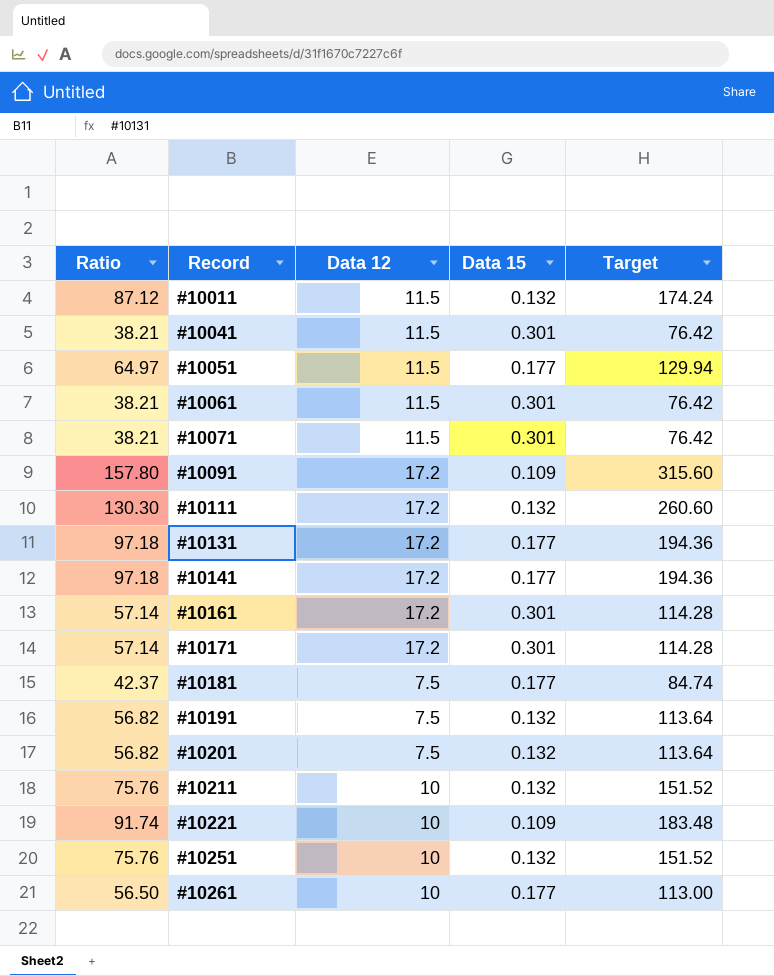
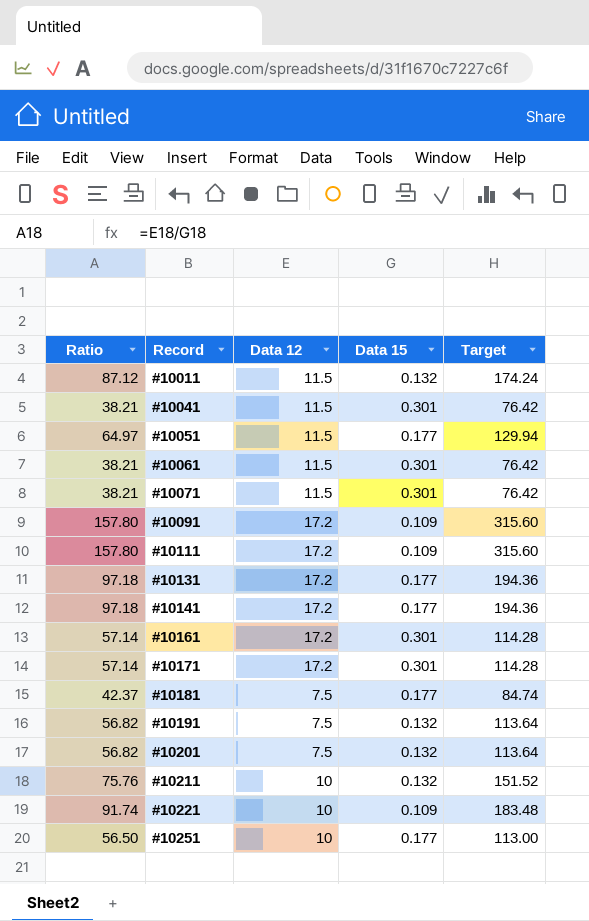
row #10261: 56.50 | 10 | 0.177 | 113.00 -> none
#10111 | Ratio: 130.30 -> 157.80
#10111 | Data 15: 0.132 -> 0.109
#10111 | Target: 260.60 -> 315.60
#10251 | Ratio: 75.76 -> 56.50
#10251 | Data 15: 0.132 -> 0.177
#10251 | Target: 151.52 -> 113.00

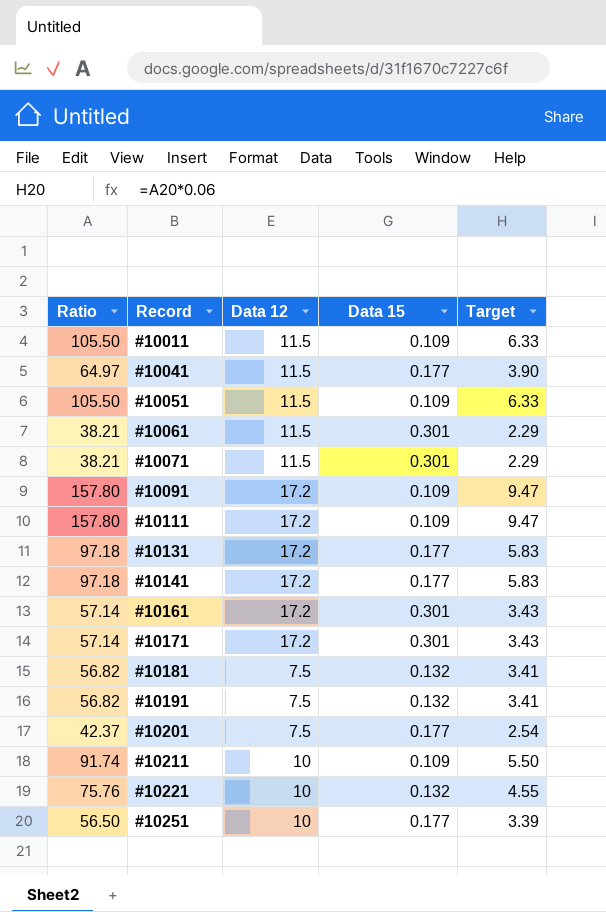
column Target | formula: [Ratio] * 2 -> [Ratio] * 0.06
#10011 | Ratio: 87.12 -> 105.50
#10011 | Data 15: 0.132 -> 0.109
#10041 | Ratio: 38.21 -> 64.97
#10041 | Data 15: 0.301 -> 0.177
#10051 | Ratio: 64.97 -> 105.50
#10051 | Data 15: 0.177 -> 0.109
#10181 | Ratio: 42.37 -> 56.82
#10181 | Data 15: 0.177 -> 0.132
#10201 | Ratio: 56.82 -> 42.37
#10201 | Data 15: 0.132 -> 0.177
#10211 | Ratio: 75.76 -> 91.74
#10211 | Data 15: 0.132 -> 0.109
#10221 | Ratio: 91.74 -> 75.76
#10221 | Data 15: 0.109 -> 0.132

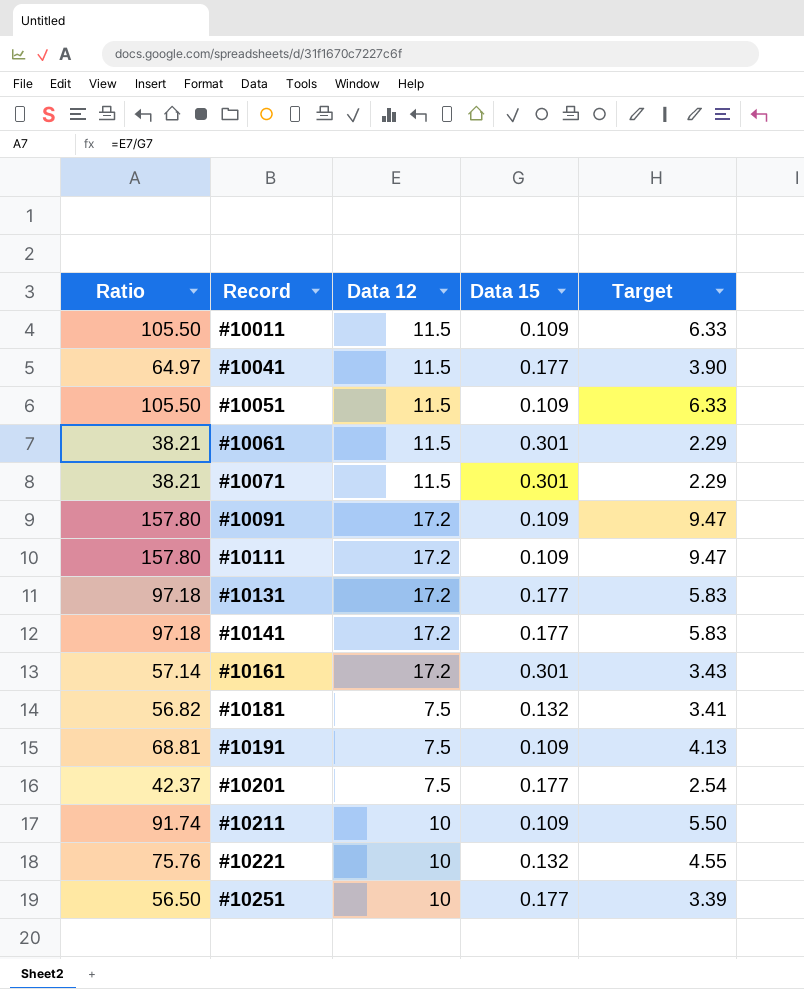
row #10171: 57.14 | 17.2 | 0.301 | 3.43 -> none
#10191 | Ratio: 56.82 -> 68.81
#10191 | Data 15: 0.132 -> 0.109
#10191 | Target: 3.41 -> 4.13

